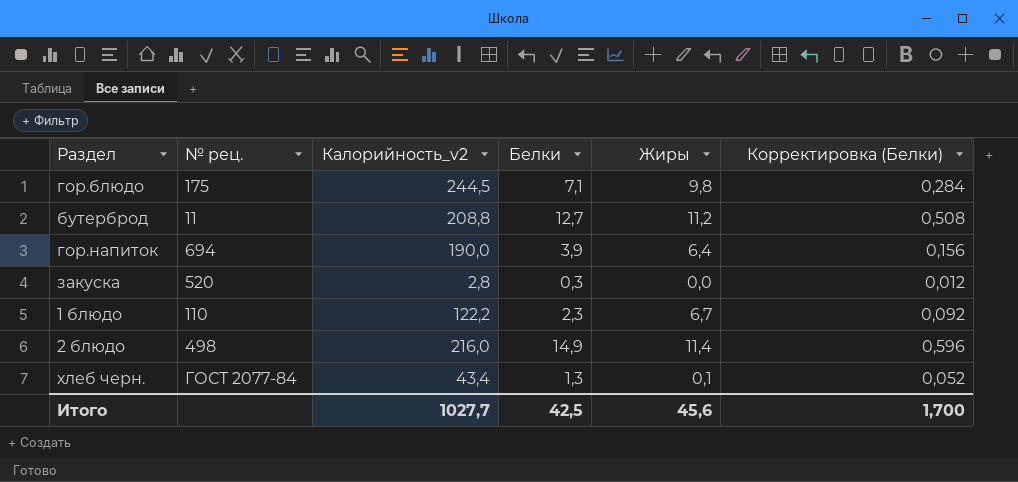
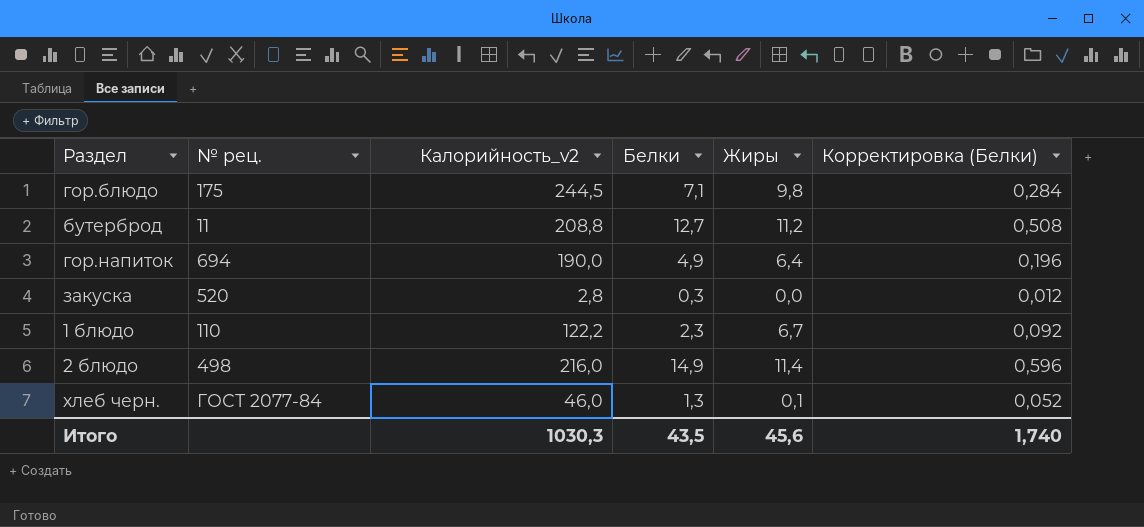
гор.напиток | Белки: 3,9 -> 4,9
гор.напиток | Корректировка (Белки): 0,156 -> 0,196
хлеб черн. | Калорийность_v2: 43,4 -> 46,0
Итого | Калорийность_v2: 1027,7 -> 1030,3
Итого | Белки: 42,5 -> 43,5
Итого | Корректировка (Белки): 1,700 -> 1,740

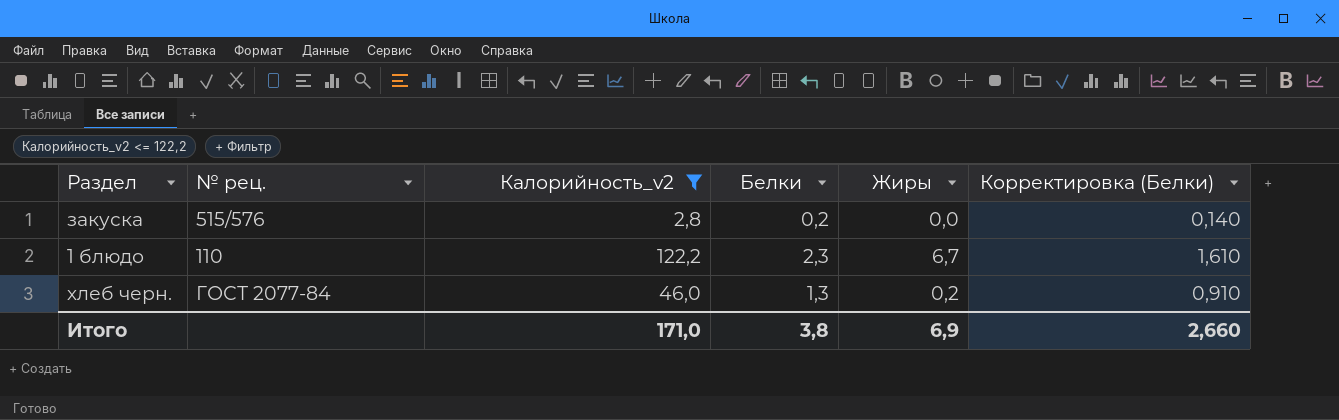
filter: none -> Калорийность_v2 <= 122,2
column Корректировка (Белки) | formula: [Белки] * 0,04 -> [Белки] * 0,7
закуска | № рец.: 520 -> 515/576
закуска | Белки: 0,3 -> 0,2
хлеб черн. | Жиры: 0,1 -> 0,2
Итого | Калорийность_v2: 1030,3 -> 171,0
Итого | Белки: 43,5 -> 3,8
Итого | Жиры: 45,6 -> 6,9
Итого | Корректировка (Белки): 1,740 -> 2,660

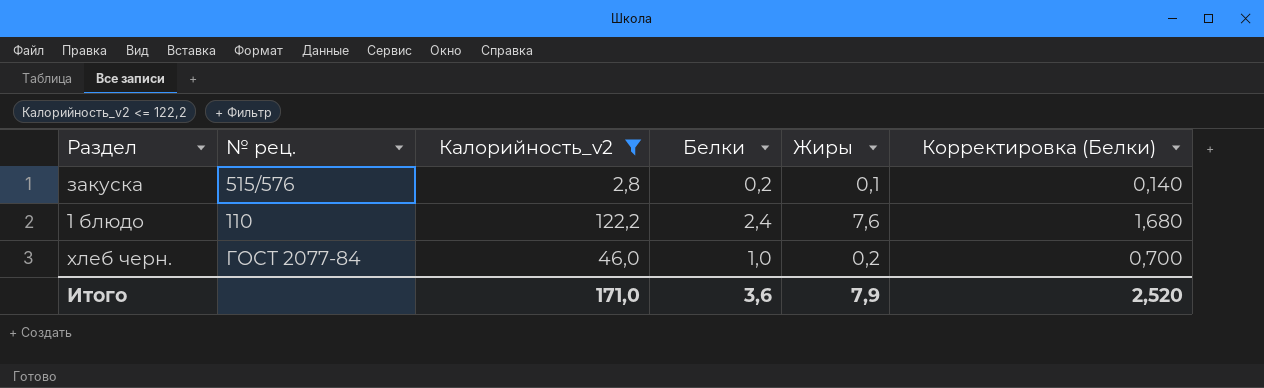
закуска | Жиры: 0,0 -> 0,1
1 блюдо | Белки: 2,3 -> 2,4
1 блюдо | Жиры: 6,7 -> 7,6
1 блюдо | Корректировка (Белки): 1,610 -> 1,680
хлеб черн. | Белки: 1,3 -> 1,0
хлеб черн. | Корректировка (Белки): 0,910 -> 0,700
Итого | Белки: 3,8 -> 3,6
Итого | Жиры: 6,9 -> 7,9
Итого | Корректировка (Белки): 2,660 -> 2,520

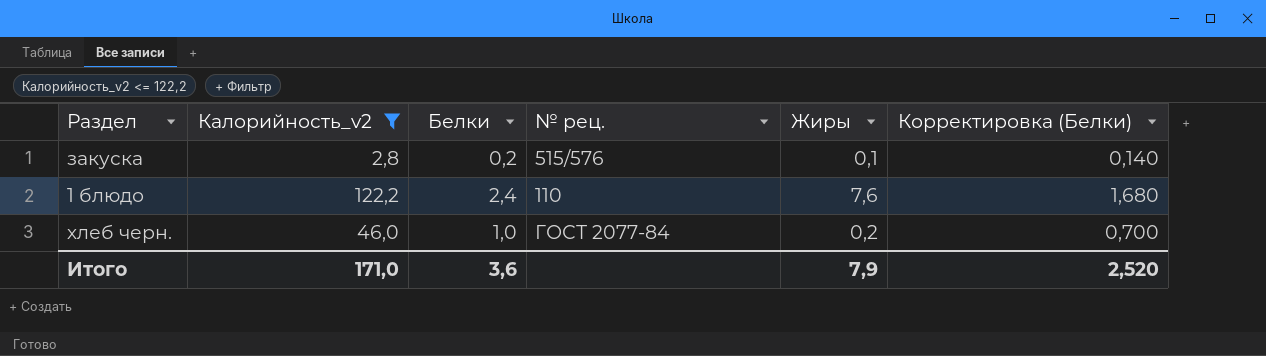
column № рец. | position: 2 -> 4

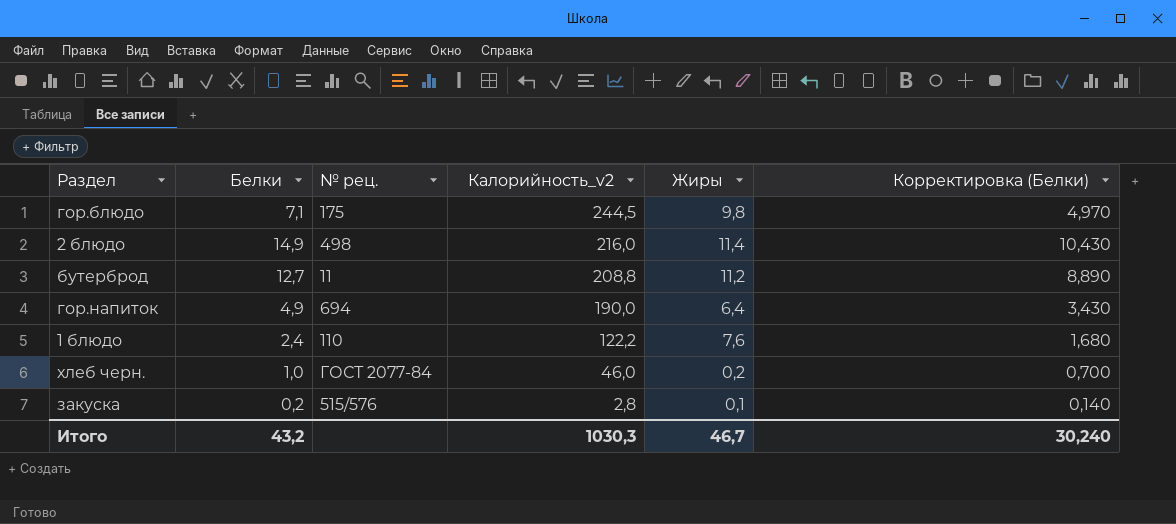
filter: Калорийность_v2 <= 122,2 -> none
row order: none -> Калорийность_v2 descending
column Калорийность_v2 | position: 2 -> 4
Итого | Белки: 3,6 -> 43,2
Итого | Калорийность_v2: 171,0 -> 1030,3
Итого | Жиры: 7,9 -> 46,7
Итого | Корректировка (Белки): 2,520 -> 30,240

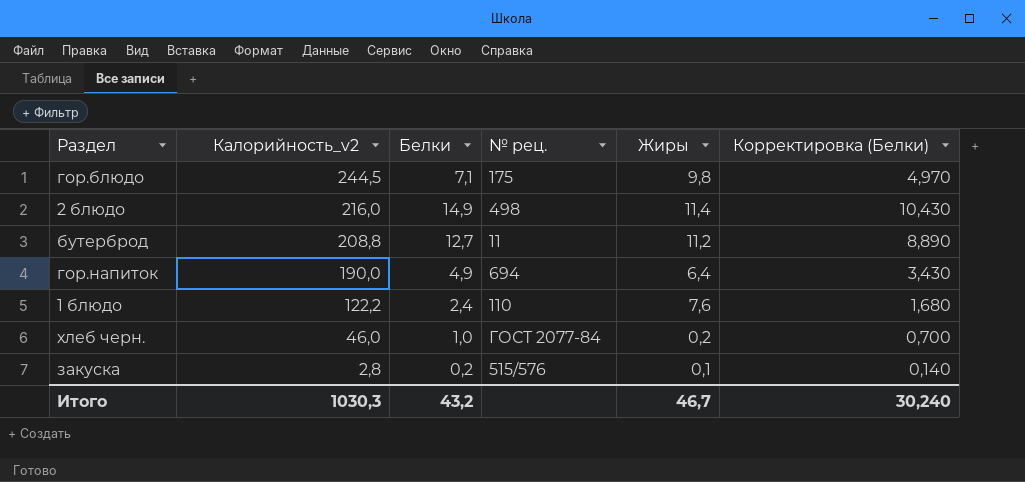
column Калорийность_v2 | position: 4 -> 2

